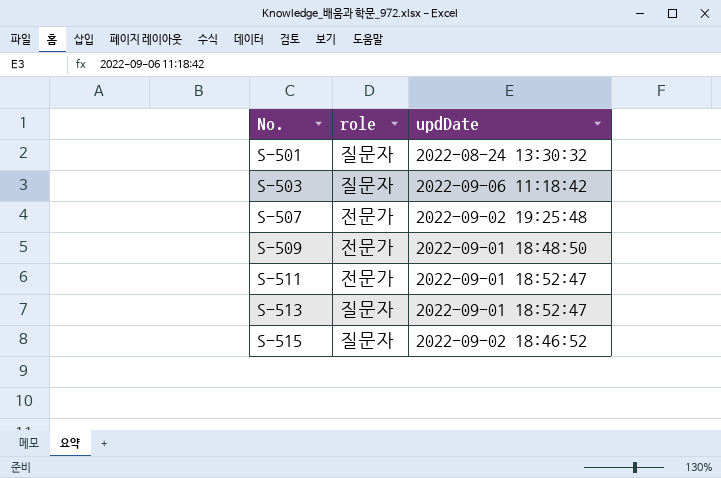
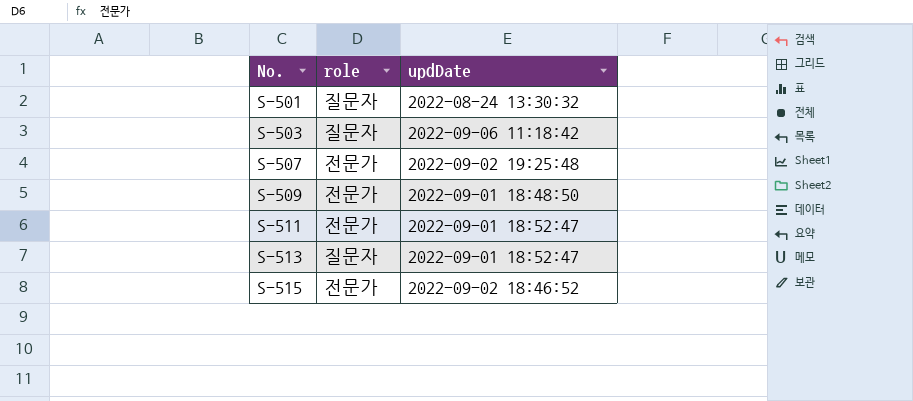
S-515 | role: 질문자 -> 전문가

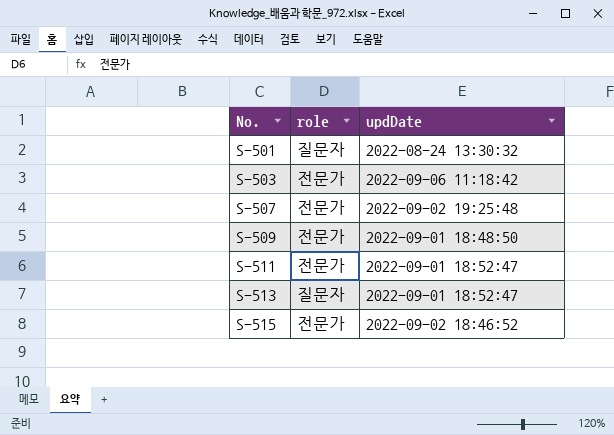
S-503 | role: 질문자 -> 전문가

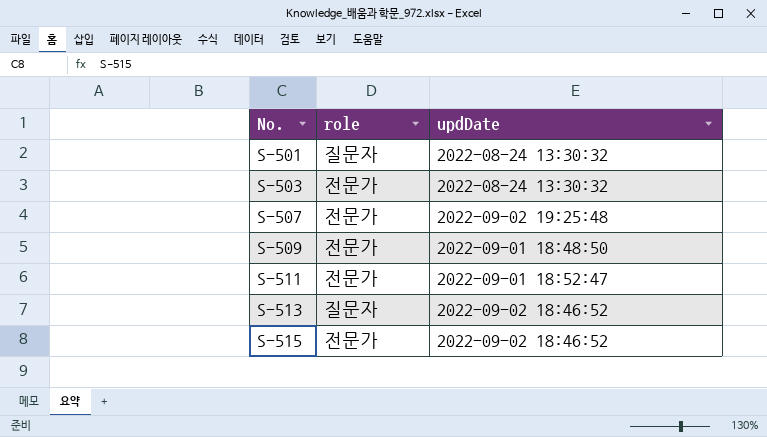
S-503 | updDate: 2022-09-06 11:18:42 -> 2022-08-24 13:30:32
S-513 | updDate: 2022-09-01 18:52:47 -> 2022-09-02 18:46:52

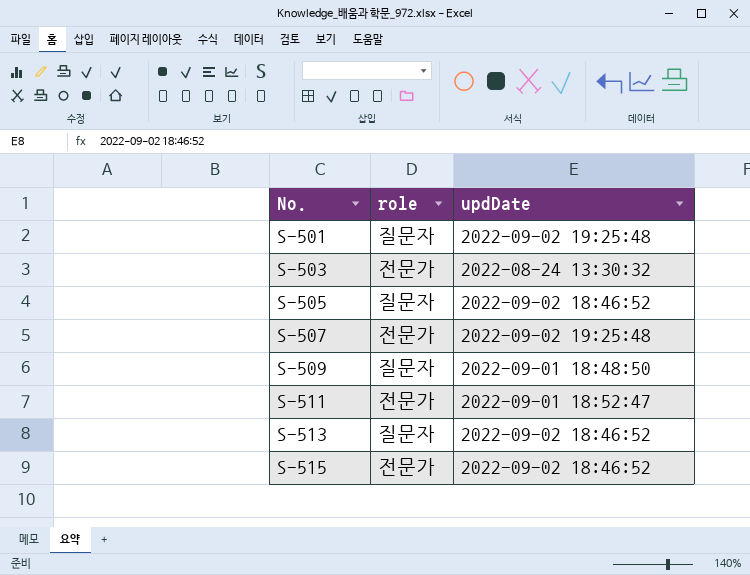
S-501 | updDate: 2022-08-24 13:30:32 -> 2022-09-02 19:25:48
row S-505: none -> 질문자 | 2022-09-02 18:46:52
S-509 | role: 전문가 -> 질문자

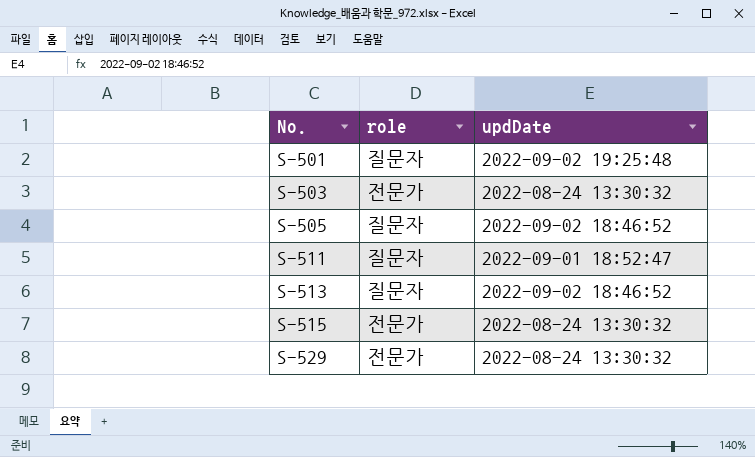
row S-507: 전문가 | 2022-09-02 19:25:48 -> none
row S-509: 질문자 | 2022-09-01 18:48:50 -> none
S-511 | role: 전문가 -> 질문자
S-515 | updDate: 2022-09-02 18:46:52 -> 2022-08-24 13:30:32
row S-529: none -> 전문가 | 2022-08-24 13:30:32

